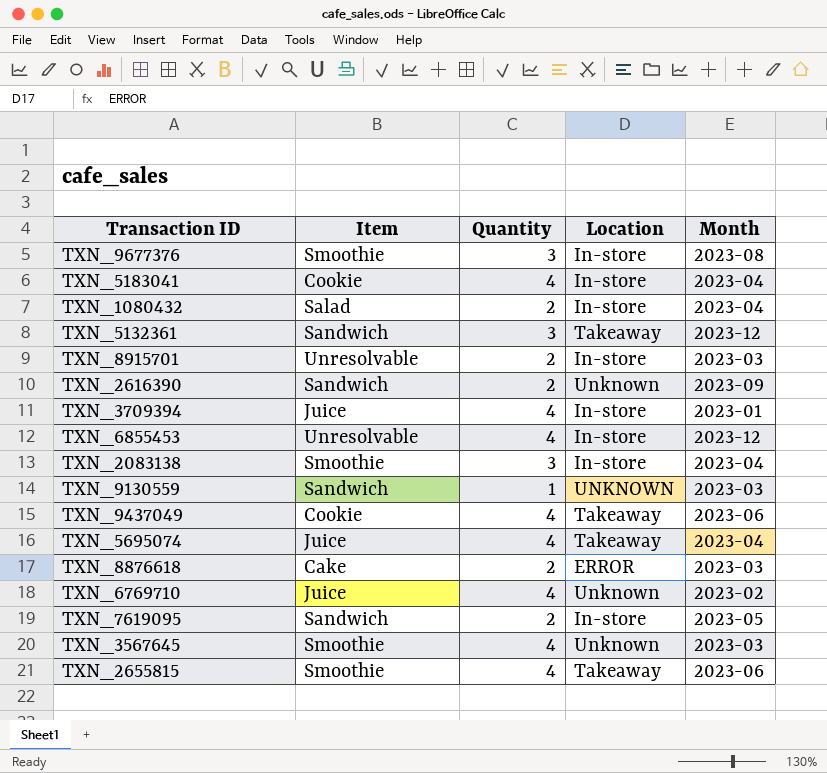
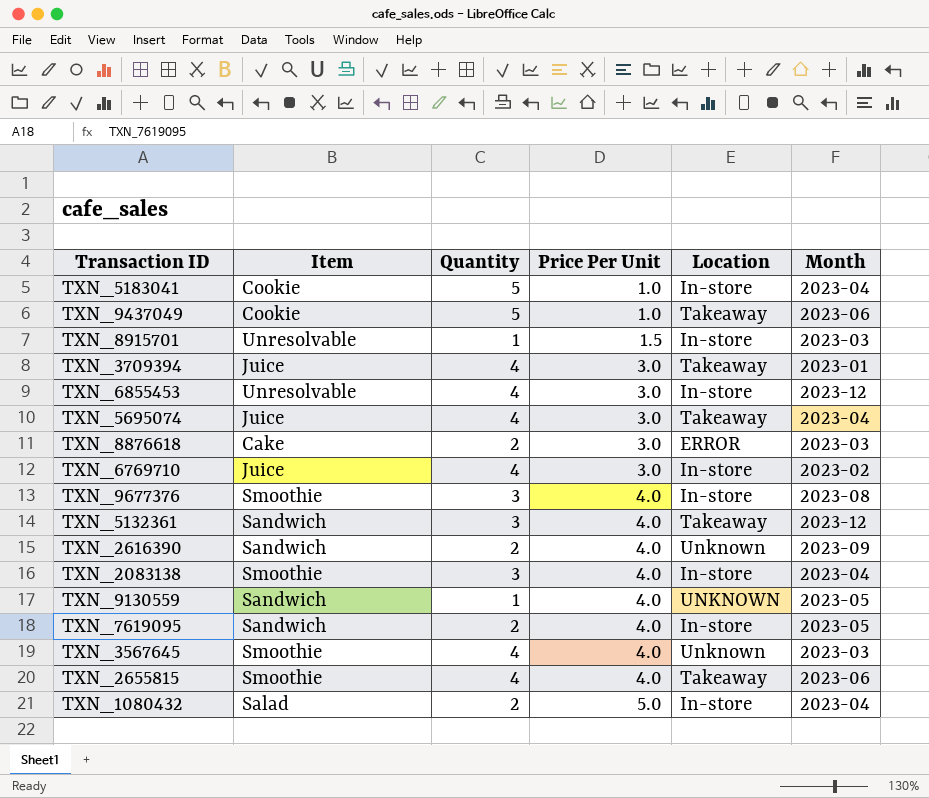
row order: none -> Price Per Unit ascending
column Price Per Unit | position: none -> 4
TXN_5183041 | Quantity: 4 -> 5
TXN_9437049 | Quantity: 4 -> 5
TXN_8915701 | Quantity: 2 -> 1
TXN_3709394 | Location: In-store -> Takeaway
TXN_6769710 | Location: Unknown -> In-store
TXN_9130559 | Month: 2023-03 -> 2023-05

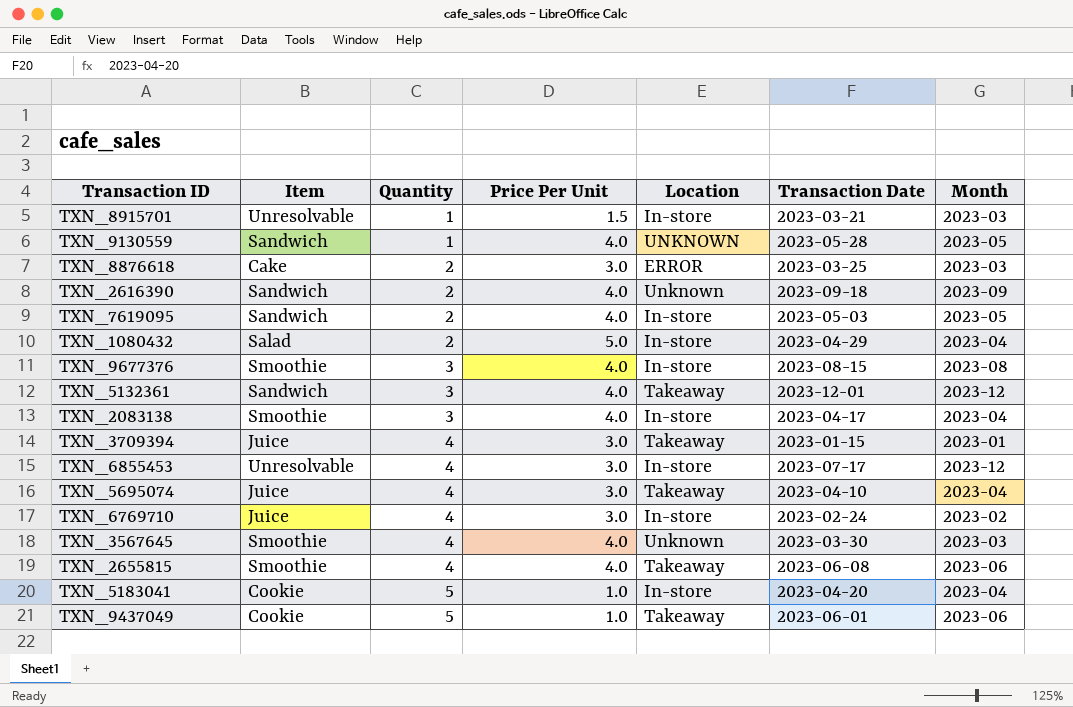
row order: Price Per Unit ascending -> Quantity ascending
column Transaction Date | position: none -> 6

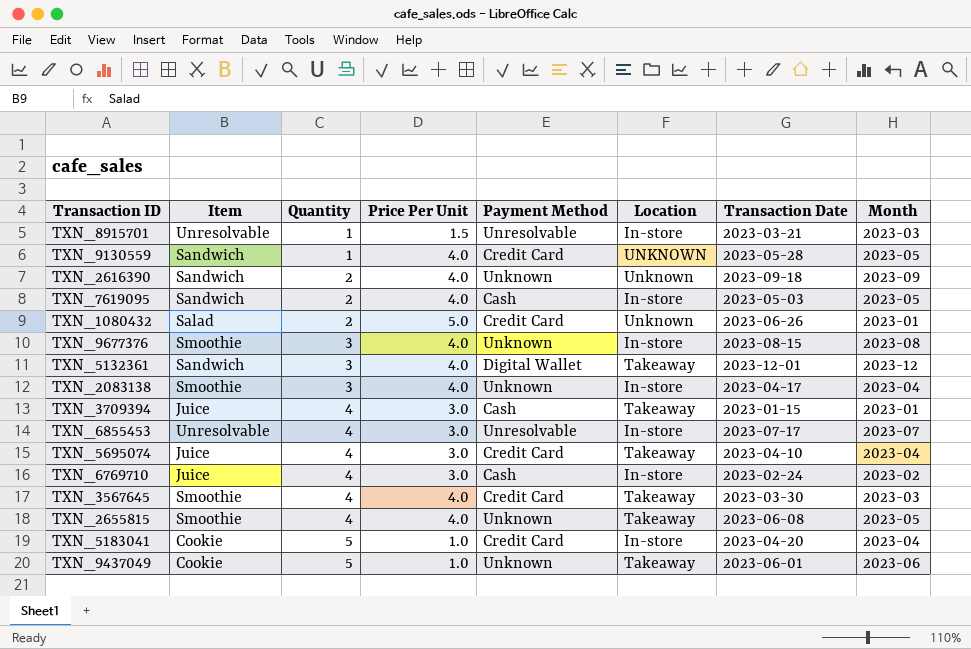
column Payment Method | position: none -> 5
row TXN_8876618: Cake | 2 | 3.0 | ERROR | 2023-03-25 | 2023-03 -> none
TXN_1080432 | Location: In-store -> Unknown
TXN_1080432 | Transaction Date: 2023-04-29 -> 2023-06-26
TXN_1080432 | Month: 2023-04 -> 2023-01
TXN_6855453 | Month: 2023-12 -> 2023-07
TXN_3567645 | Location: Unknown -> Takeaway
TXN_2655815 | Month: 2023-06 -> 2023-05

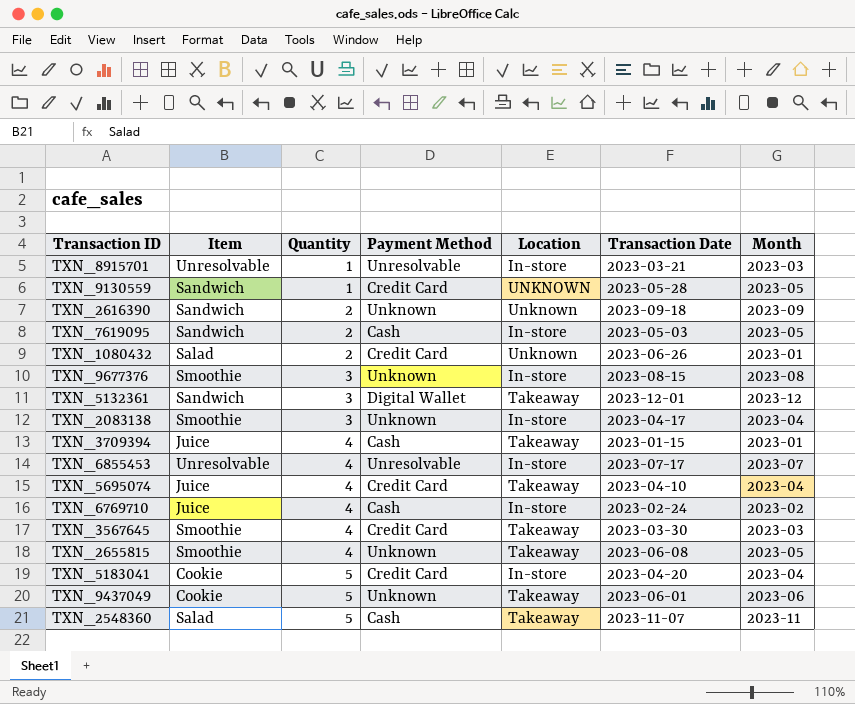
column Price Per Unit | position: 4 -> none
row TXN_2548360: none -> Salad | 5 | Cash | Takeaway | 2023-11-07 | 2023-11

